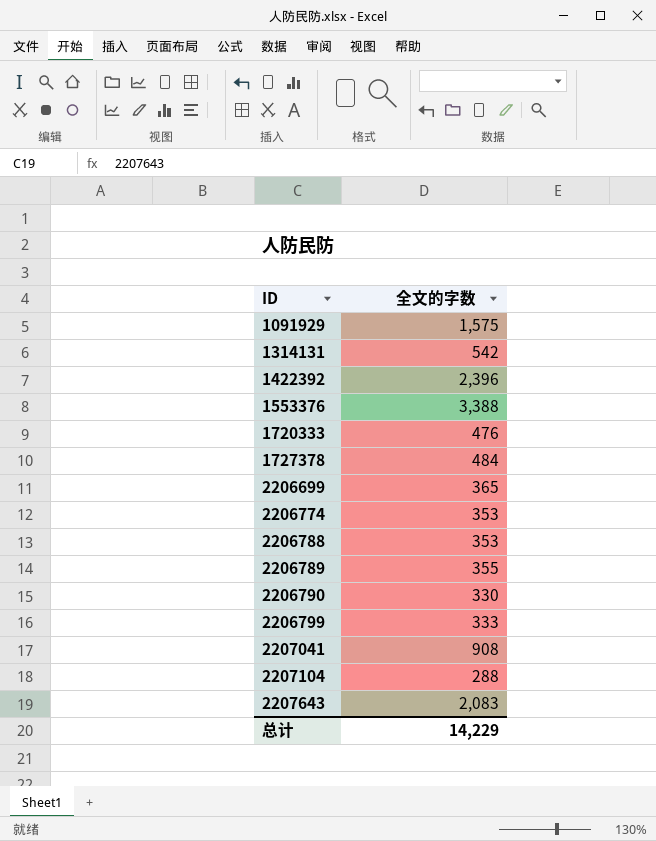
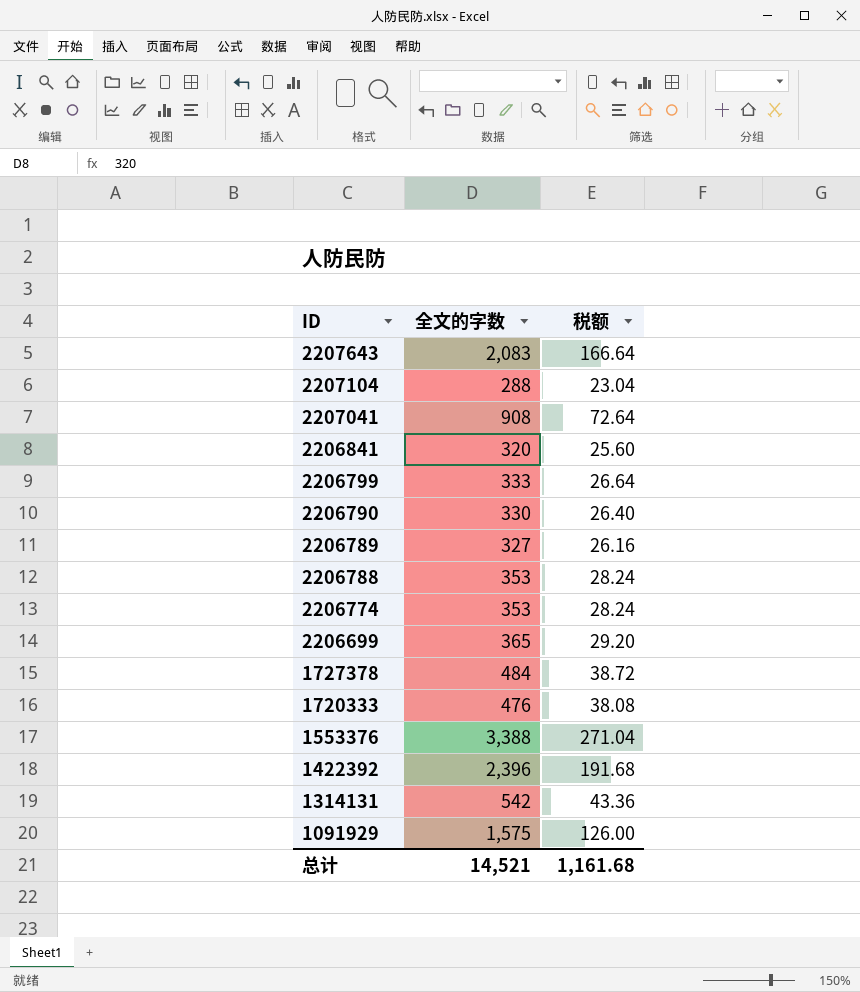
row order: ID ascending -> ID descending
column 税额 | formula: none -> [全文的字数] * 0.08
row 2206841: none -> 320 | 25.60
2206789 | 全文的字数: 355 -> 327
总计 | 全文的字数: 14,229 -> 14,521

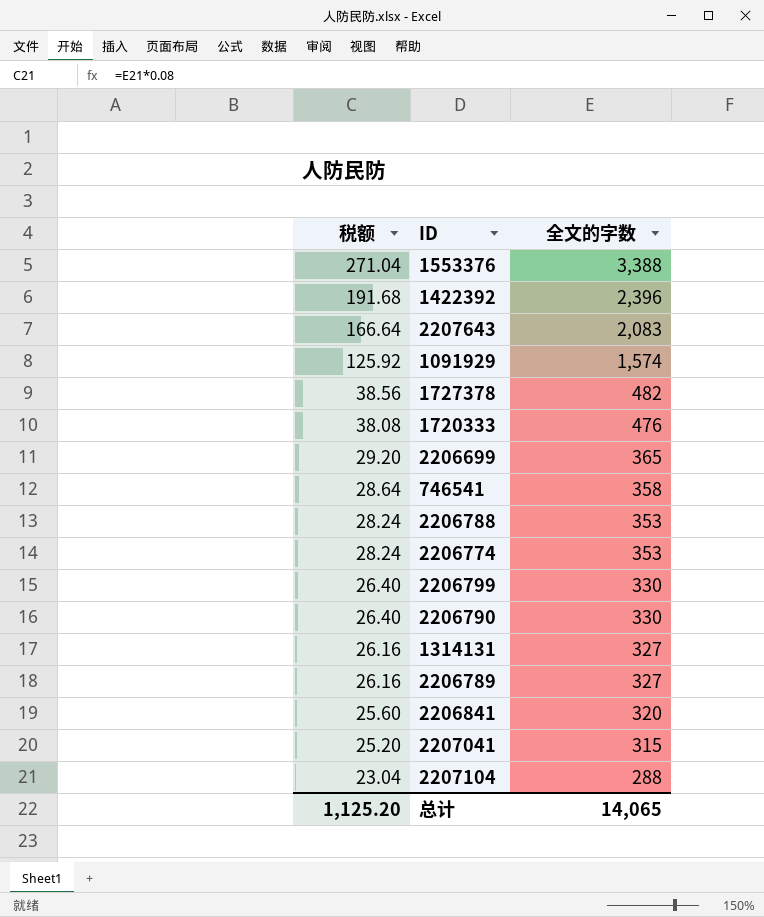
row order: ID descending -> 税额 descending
column 税额 | position: 3 -> 1
1091929 | 税额: 126.00 -> 125.92
1091929 | 全文的字数: 1,575 -> 1,574
1727378 | 税额: 38.72 -> 38.56
1727378 | 全文的字数: 484 -> 482
row 746541: none -> 28.64 | 358
2206799 | 税额: 26.64 -> 26.40
2206799 | 全文的字数: 333 -> 330
1314131 | 税额: 43.36 -> 26.16
1314131 | 全文的字数: 542 -> 327
2207041 | 税额: 72.64 -> 25.20
2207041 | 全文的字数: 908 -> 315
总计 | 税额: 1,161.68 -> 1,125.20
总计 | 全文的字数: 14,521 -> 14,065

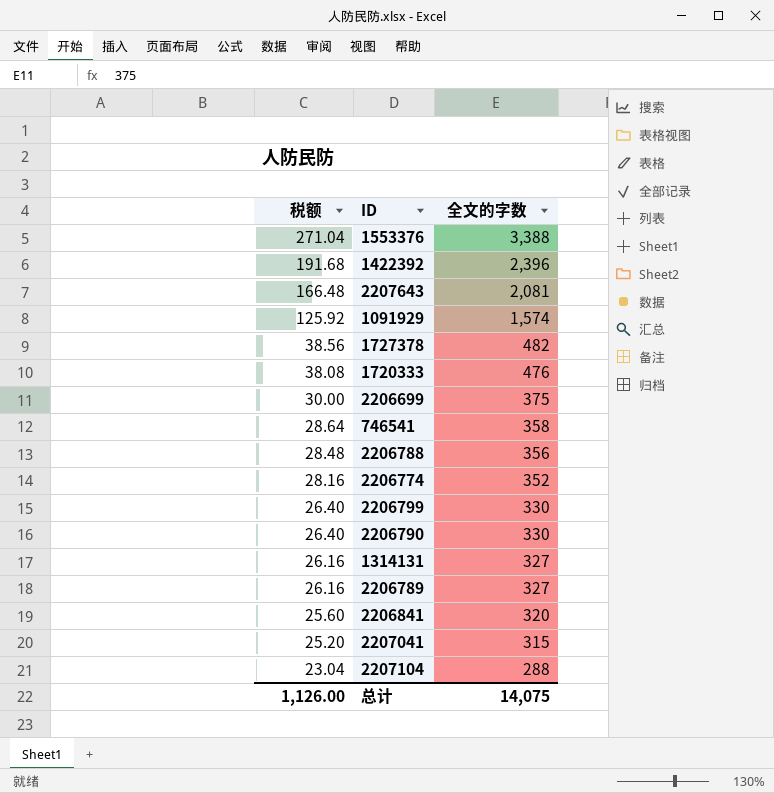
2207643 | 税额: 166.64 -> 166.48
2207643 | 全文的字数: 2,083 -> 2,081
2206699 | 税额: 29.20 -> 30.00
2206699 | 全文的字数: 365 -> 375
2206788 | 税额: 28.24 -> 28.48
2206788 | 全文的字数: 353 -> 356
2206774 | 税额: 28.24 -> 28.16
2206774 | 全文的字数: 353 -> 352
总计 | 税额: 1,125.20 -> 1,126.00
总计 | 全文的字数: 14,065 -> 14,075

